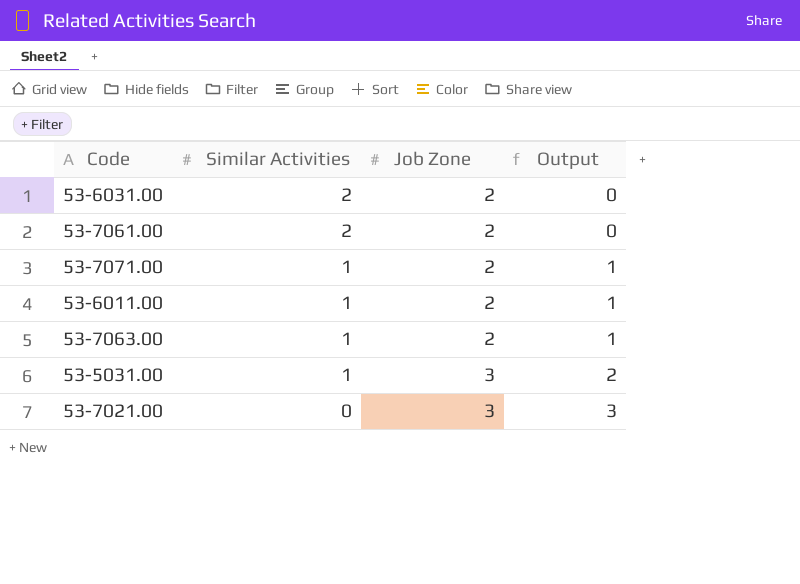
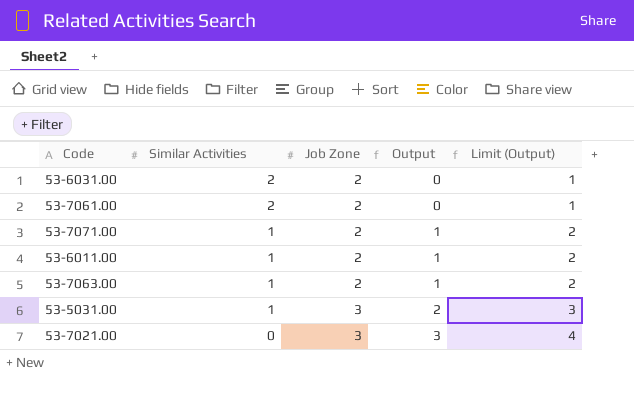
column Limit (Output) | formula: none -> [Output] + 1

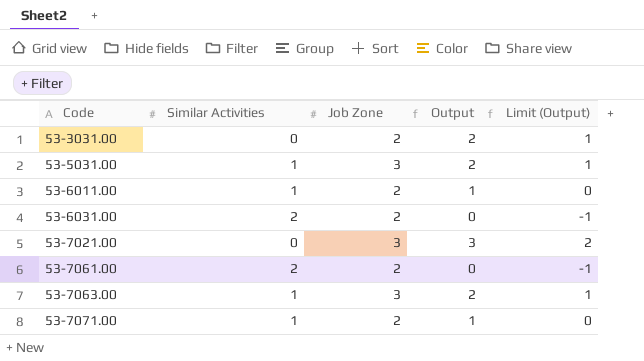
row order: Similar Activities descending -> Code ascending
column Limit (Output) | formula: [Output] + 1 -> [Output] - 1
row 53-3031.00: none -> 0 | 2 | 2 | 1
53-7063.00 | Job Zone: 2 -> 3
53-7063.00 | Output: 1 -> 2

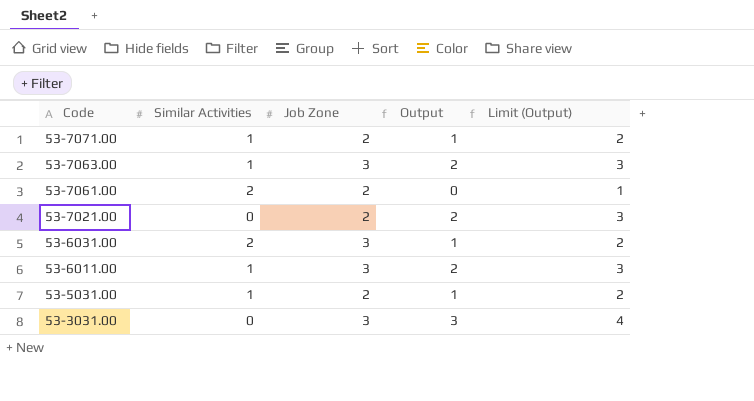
row order: Code ascending -> Code descending
column Limit (Output) | formula: [Output] - 1 -> [Output] + 1
53-7021.00 | Job Zone: 3 -> 2
53-7021.00 | Output: 3 -> 2
53-6031.00 | Job Zone: 2 -> 3
53-6031.00 | Output: 0 -> 1
53-6011.00 | Job Zone: 2 -> 3
53-6011.00 | Output: 1 -> 2
53-5031.00 | Job Zone: 3 -> 2
53-5031.00 | Output: 2 -> 1
53-3031.00 | Job Zone: 2 -> 3
53-3031.00 | Output: 2 -> 3

